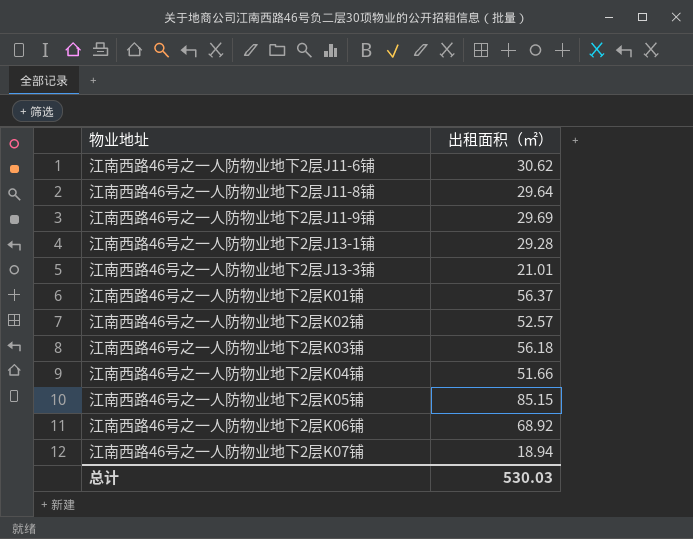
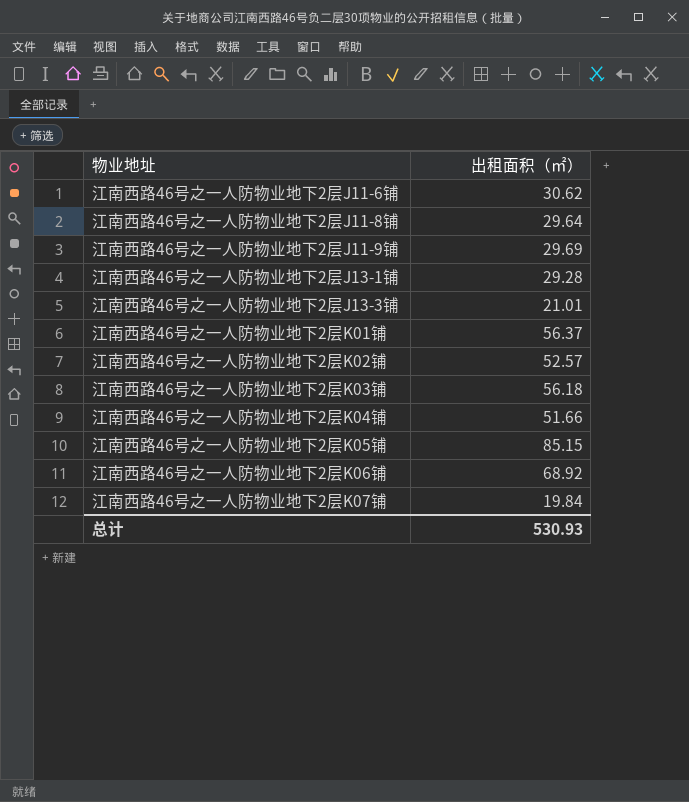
江南西路46号之一人防物业地下2层K07铺 | 出租面积（㎡）: 18.94 -> 19.84
总计 | 出租面积（㎡）: 530.03 -> 530.93

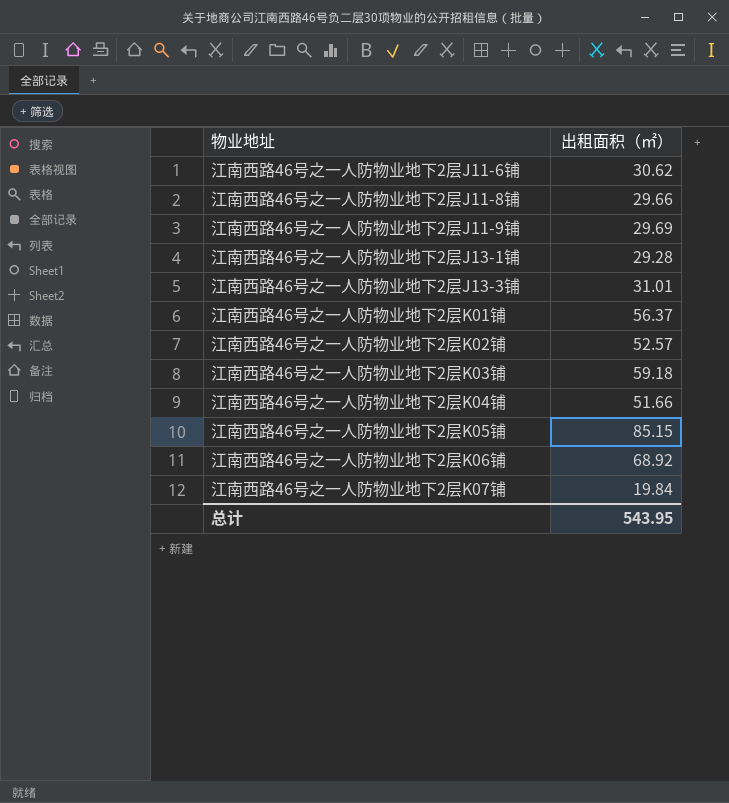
江南西路46号之一人防物业地下2层J11-8铺 | 出租面积（㎡）: 29.64 -> 29.66
江南西路46号之一人防物业地下2层J13-3铺 | 出租面积（㎡）: 21.01 -> 31.01
江南西路46号之一人防物业地下2层K03铺 | 出租面积（㎡）: 56.18 -> 59.18
总计 | 出租面积（㎡）: 530.93 -> 543.95

